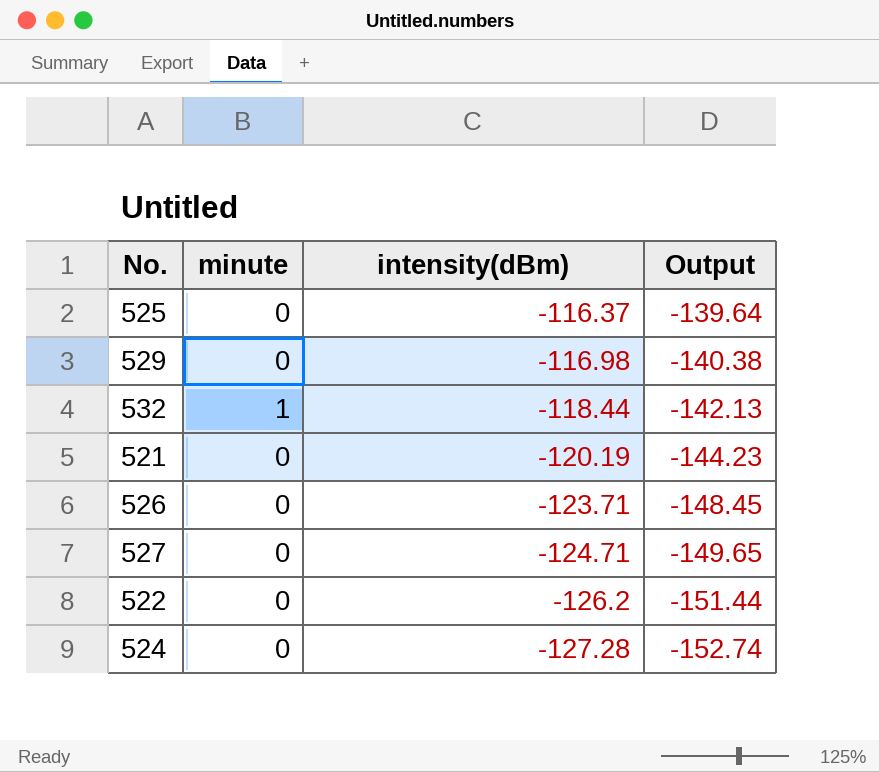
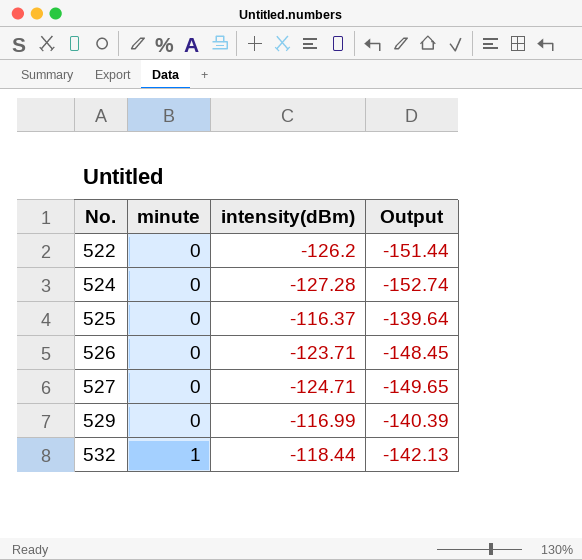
row order: intensity(dBm) descending -> No. ascending
row 521: 0 | -120.19 | -144.23 -> none
529 | intensity(dBm): -116.98 -> -116.99
529 | Output: -140.38 -> -140.39

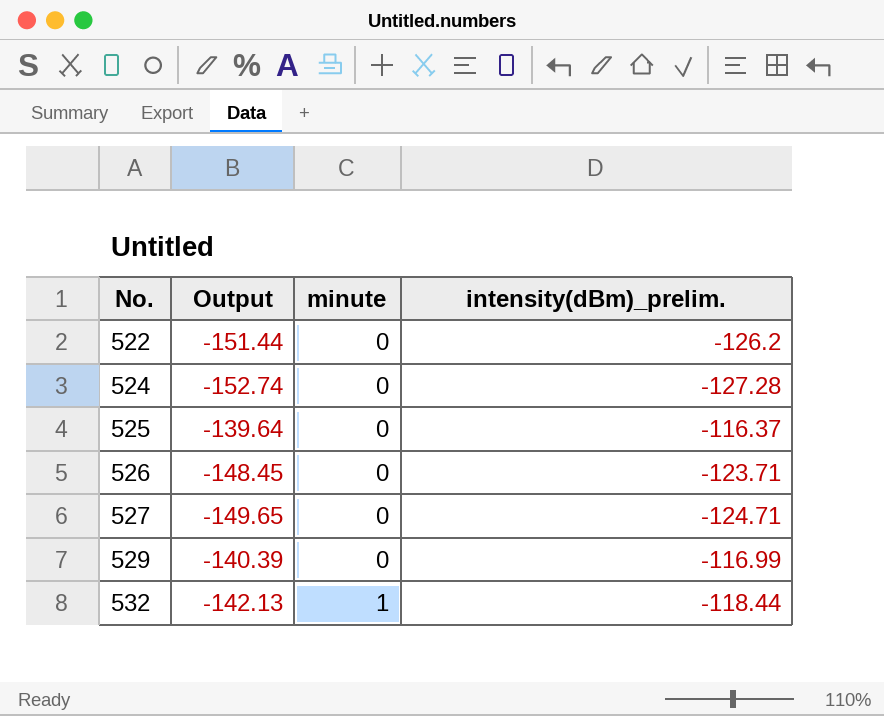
column Output | position: 4 -> 2
column name: intensity(dBm) -> intensity(dBm)_prelim.

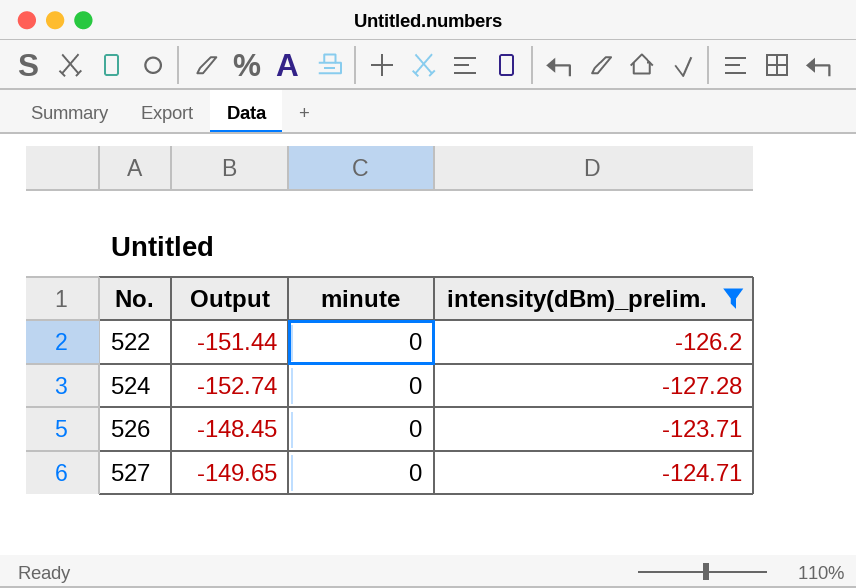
filter: none -> intensity(dBm)_prelim. <= -123.71

